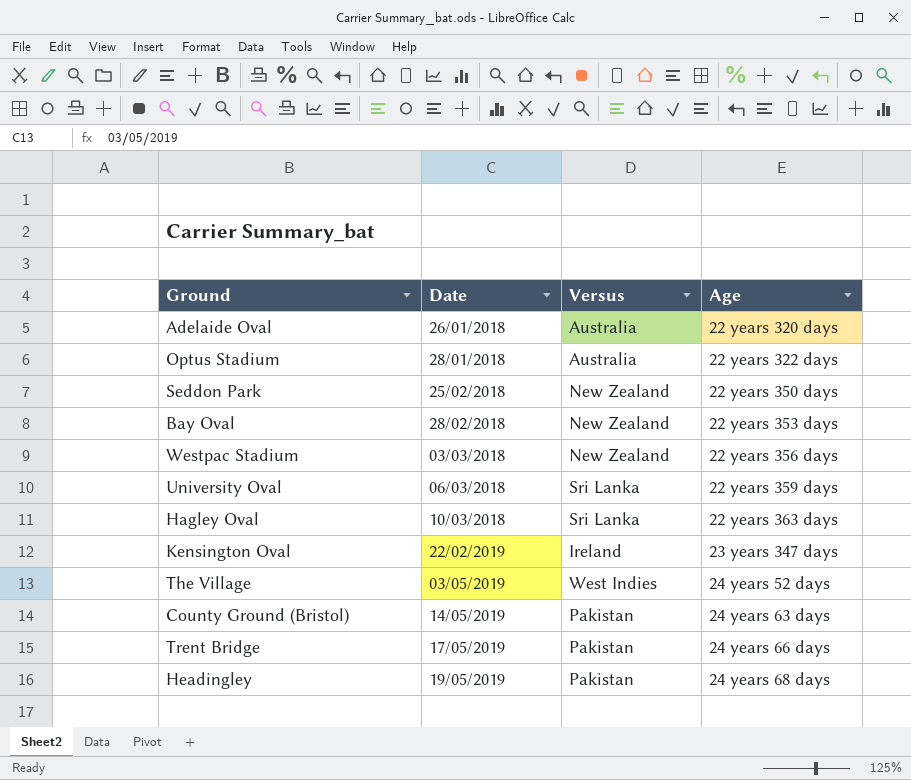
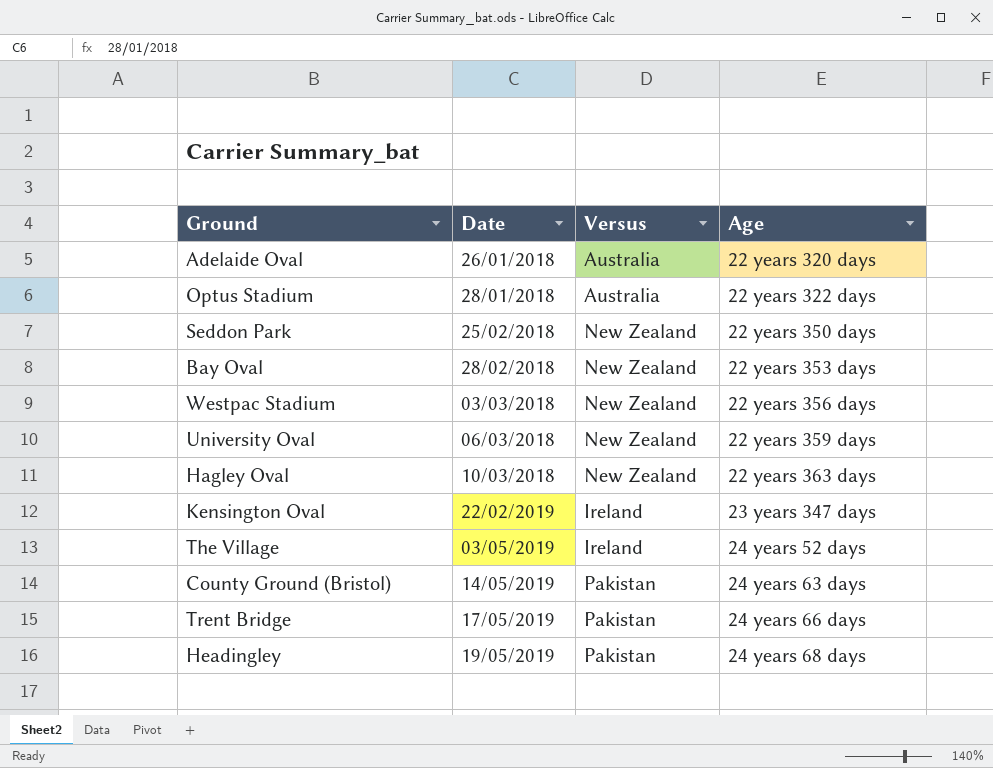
University Oval | Versus: Sri Lanka -> New Zealand
Hagley Oval | Versus: Sri Lanka -> New Zealand
The Village | Versus: West Indies -> Ireland

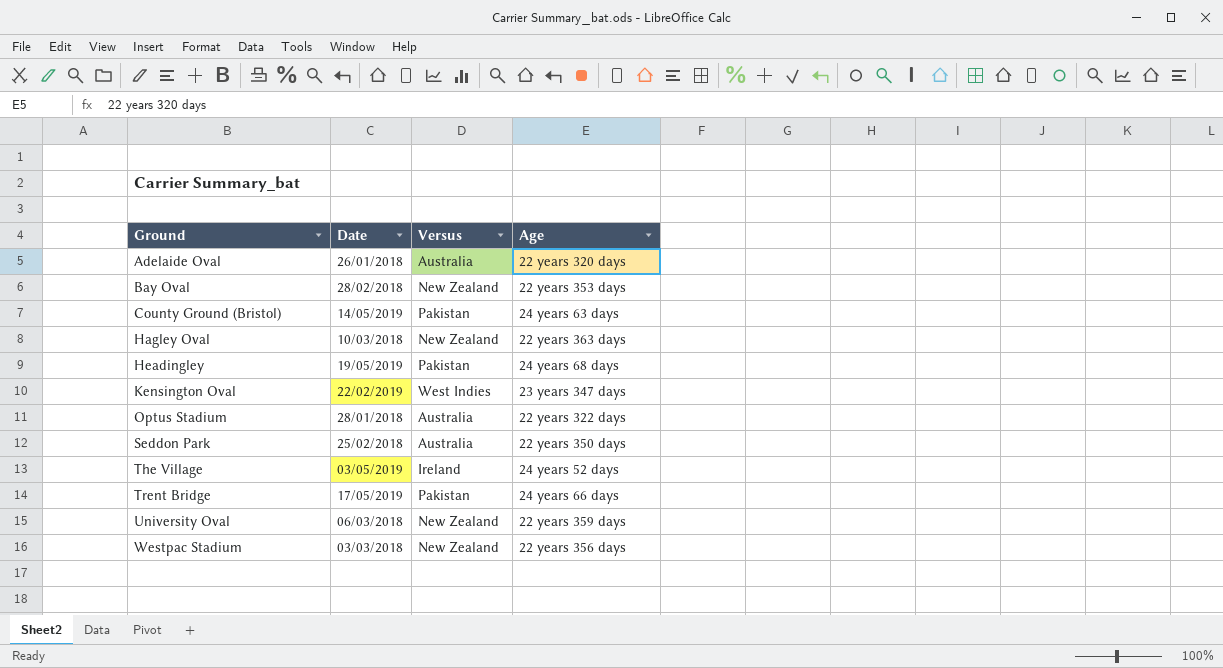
row order: Date ascending -> Ground ascending
Kensington Oval | Versus: Ireland -> West Indies
Seddon Park | Versus: New Zealand -> Australia

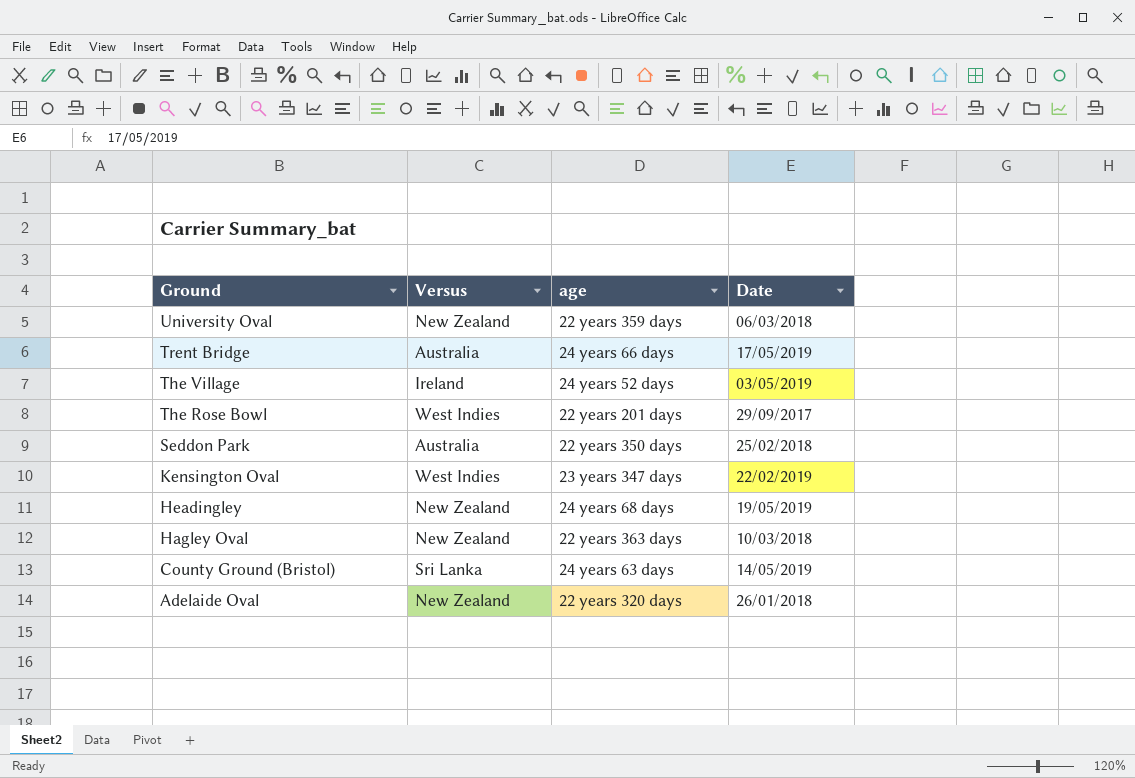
row order: Ground ascending -> Ground descending
column name: Age -> age
column Date | position: 2 -> 4
row Bay Oval: 28/02/2018 | New Zealand | 22 years 353 days -> none
row Optus Stadium: 28/01/2018 | Australia | 22 years 322 days -> none
row Westpac Stadium: 03/03/2018 | New Zealand | 22 years 356 days -> none
Trent Bridge | Versus: Pakistan -> Australia
row The Rose Bowl: none -> West Indies | 22 years 201 days | 29/09/2017
Headingley | Versus: Pakistan -> New Zealand
County Ground (Bristol) | Versus: Pakistan -> Sri Lanka
Adelaide Oval | Versus: Australia -> New Zealand

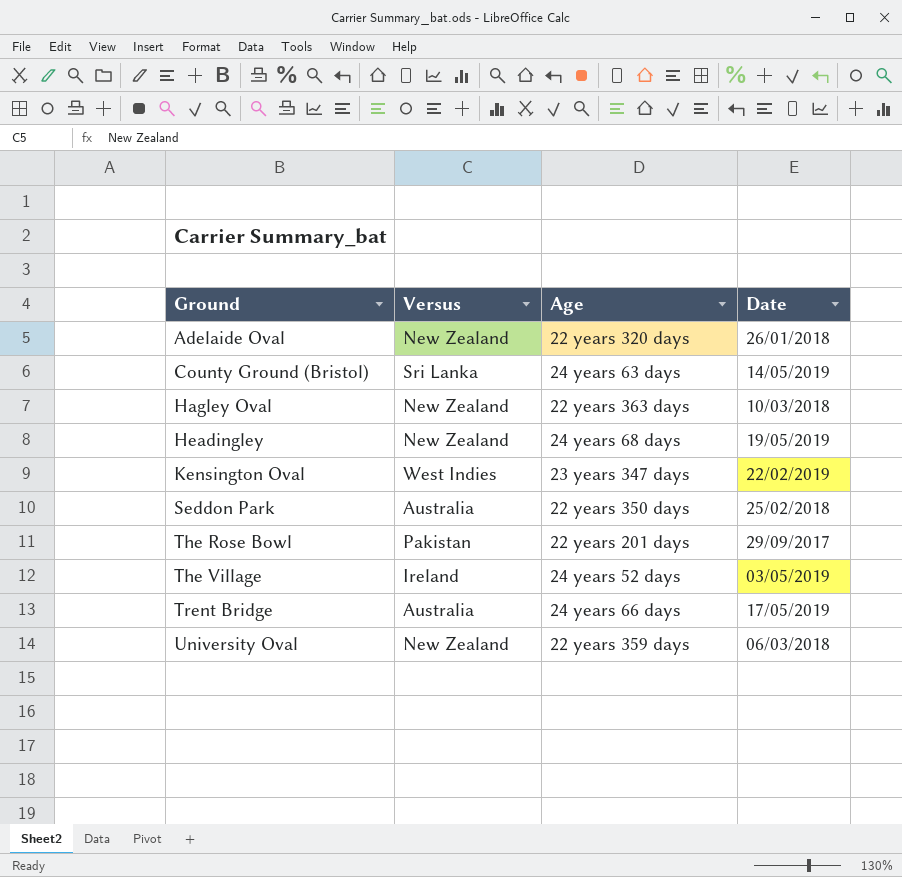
row order: Ground descending -> Ground ascending
column name: age -> Age
The Rose Bowl | Versus: West Indies -> Pakistan

